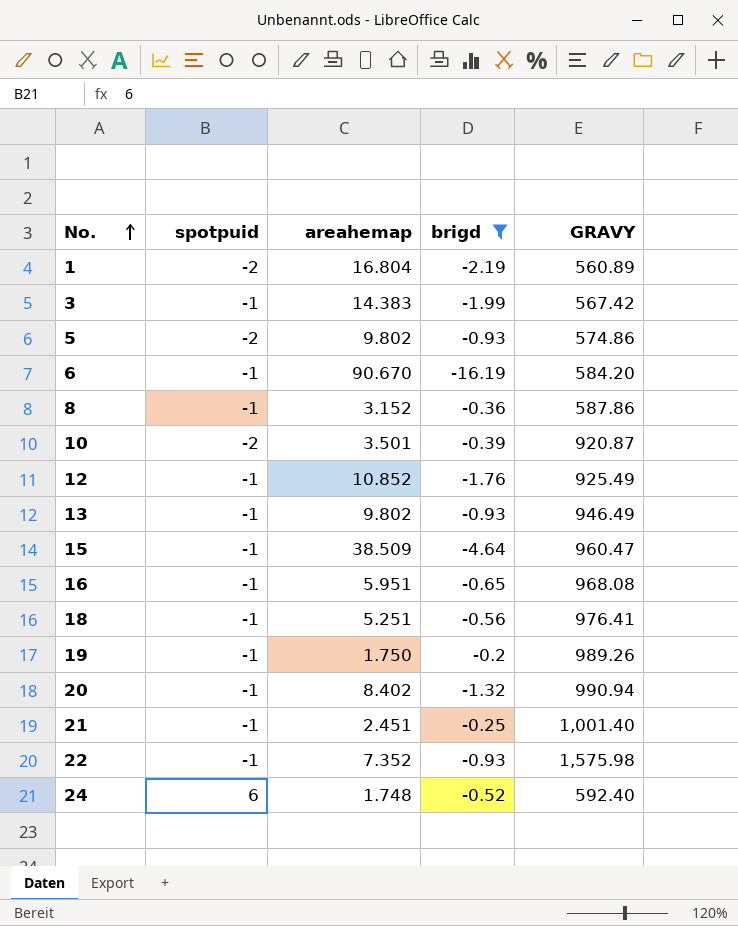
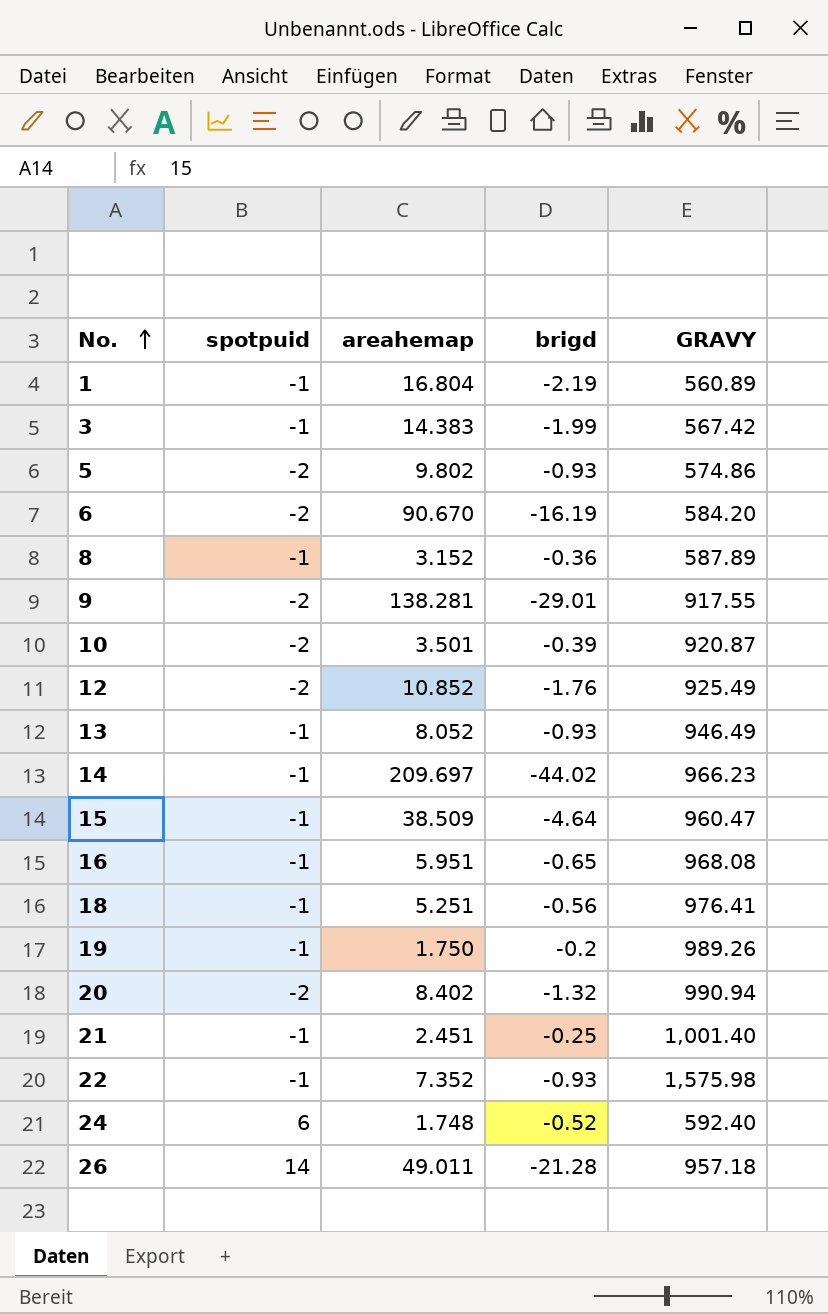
filter: brigd >= -16.19 -> none
1 | spotpuid: -2 -> -1
6 | spotpuid: -1 -> -2
8 | GRAVY: 587.86 -> 587.89
12 | spotpuid: -1 -> -2
13 | areahemap: 9.802 -> 8.052
20 | spotpuid: -1 -> -2

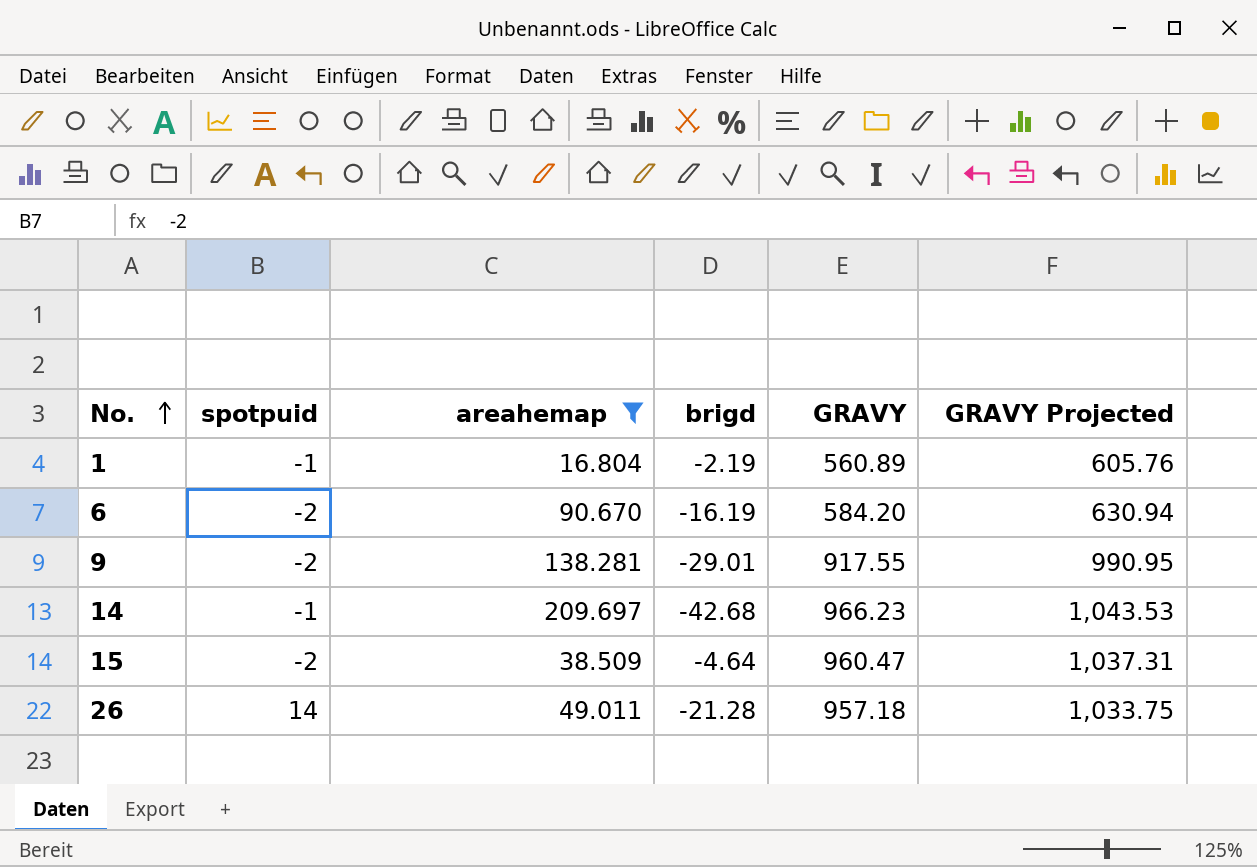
filter: none -> areahemap >= 16.804
column GRAVY Projected | formula: none -> [GRAVY] * 1.08
14 | brigd: -44.02 -> -42.68
15 | spotpuid: -1 -> -2

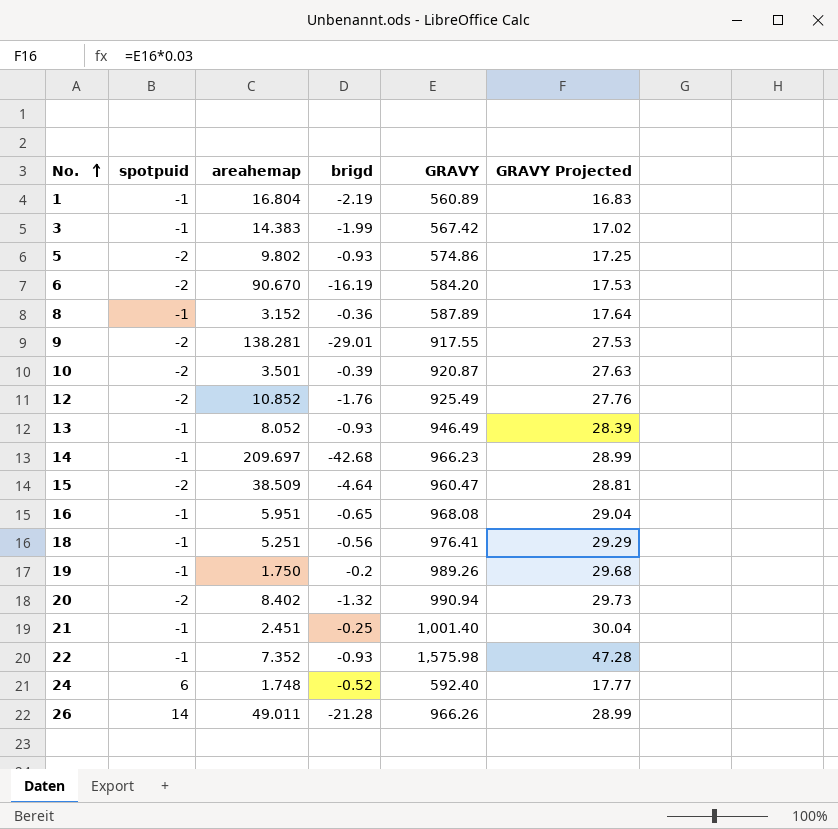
filter: areahemap >= 16.804 -> none
column GRAVY Projected | formula: [GRAVY] * 1.08 -> [GRAVY] * 0.03
26 | GRAVY: 957.18 -> 966.26

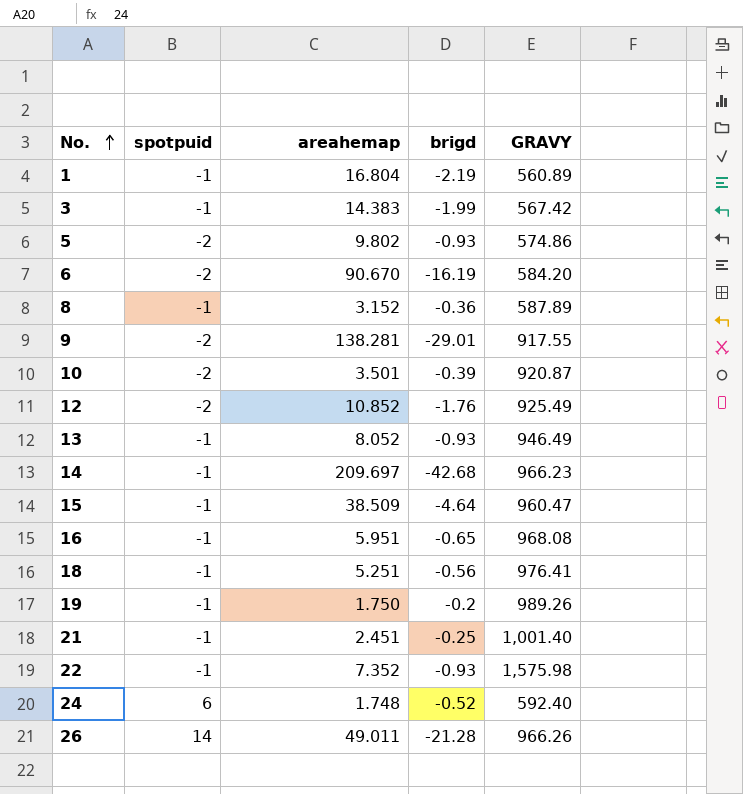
column GRAVY Projected | formula: [GRAVY] * 0.03 -> none
row 20: -2 | 8.402 | -1.32 | 990.94 | 29.73 -> none
15 | spotpuid: -2 -> -1

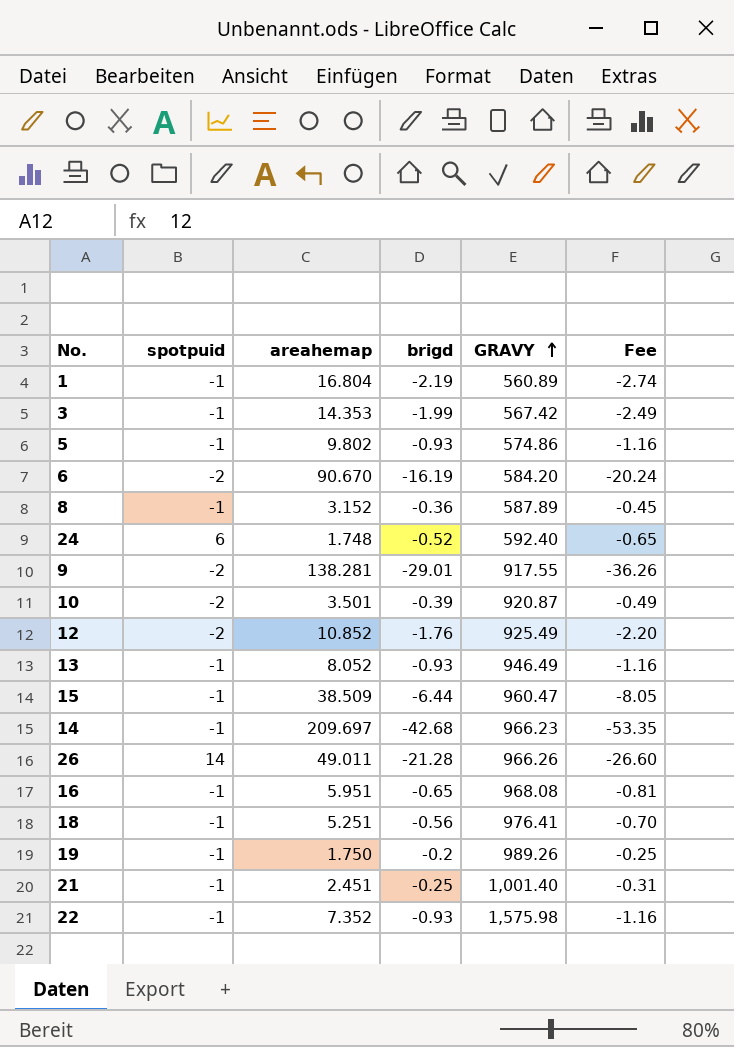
row order: No. ascending -> GRAVY ascending
column Fee | formula: none -> [brigd] * 1.25
3 | areahemap: 14.383 -> 14.353
5 | spotpuid: -2 -> -1
15 | brigd: -4.64 -> -6.44

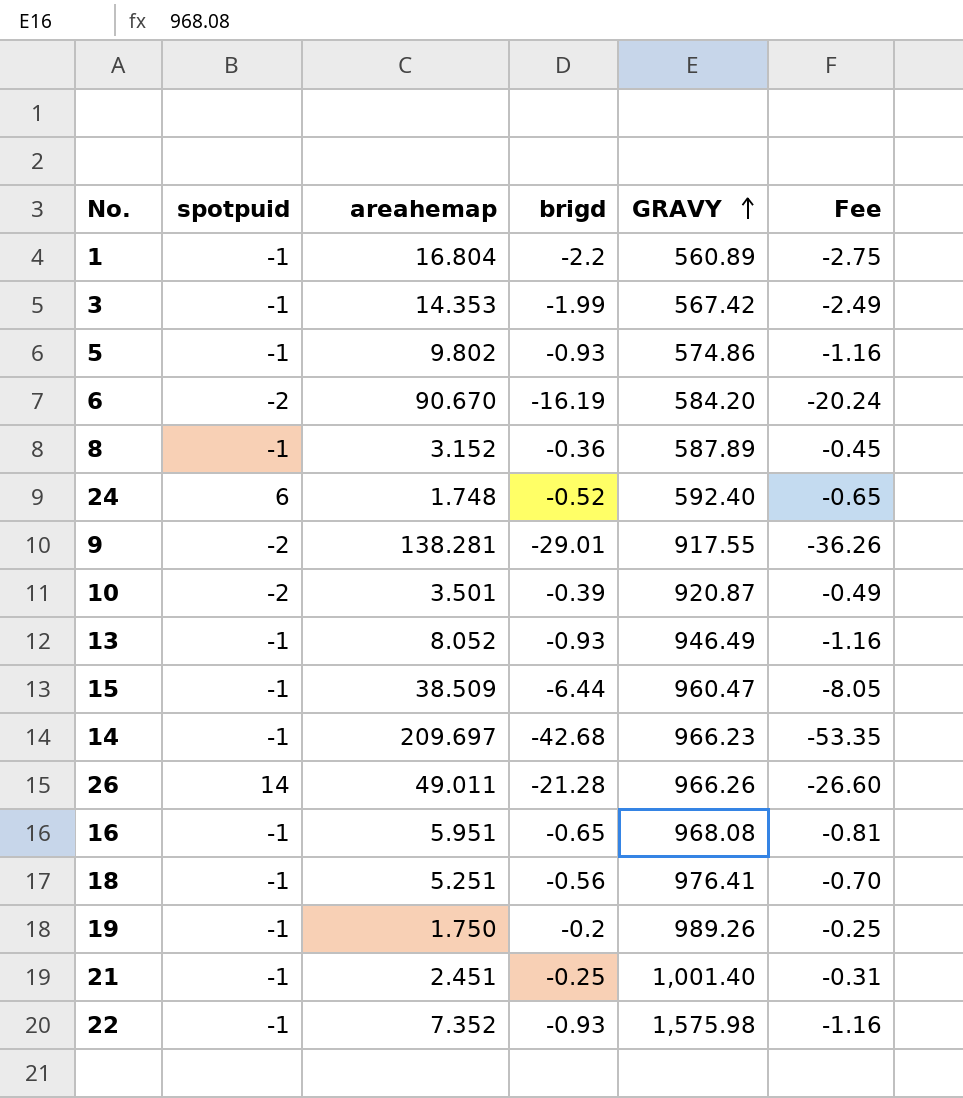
row 12: -2 | 10.852 | -1.76 | 925.49 | -2.20 -> none
1 | brigd: -2.19 -> -2.2
1 | Fee: -2.74 -> -2.75

